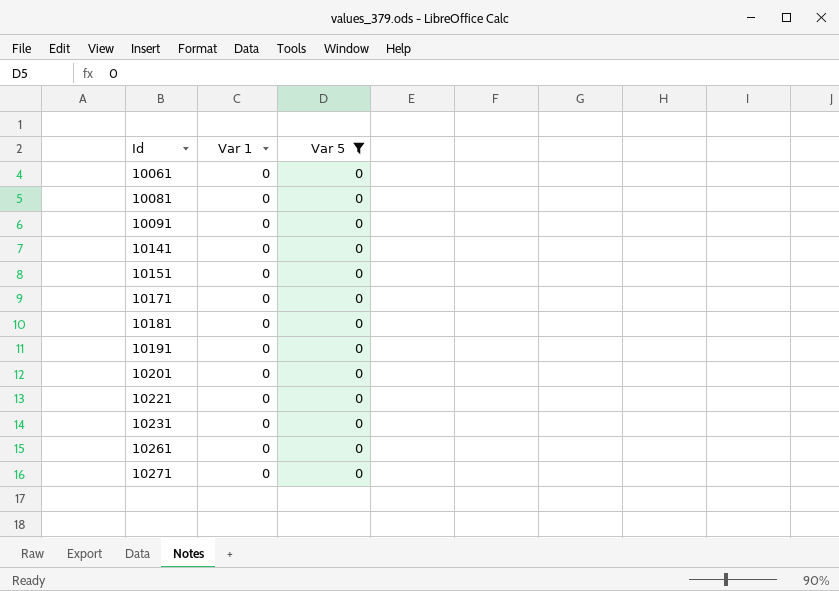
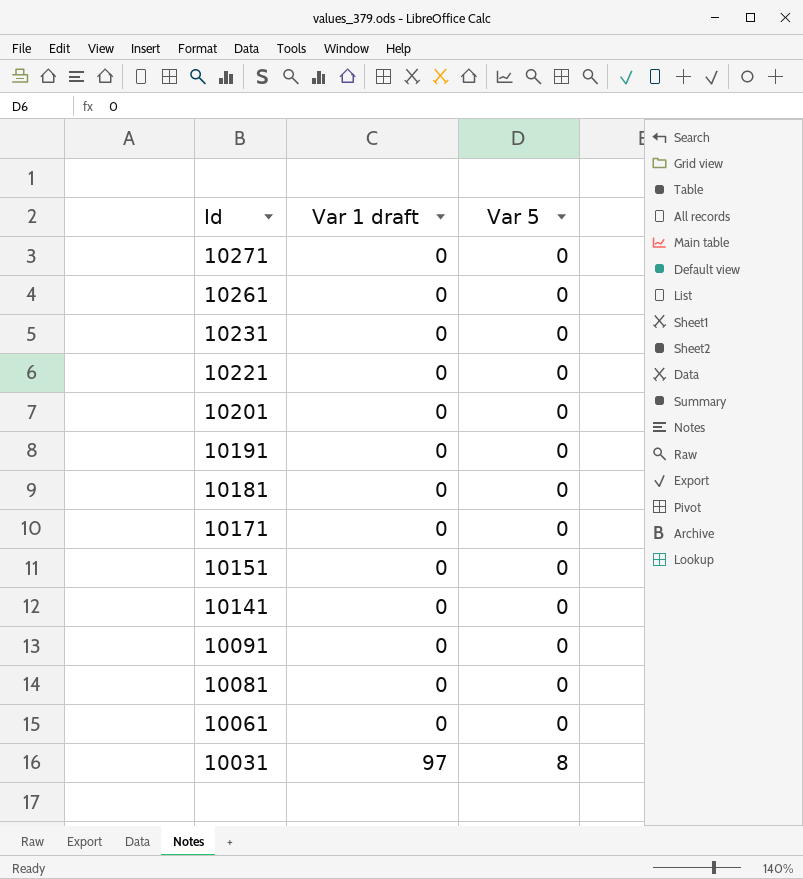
filter: Var 5 = 0 -> none
row order: Id ascending -> Id descending
column name: Var 1 -> Var 1 draft

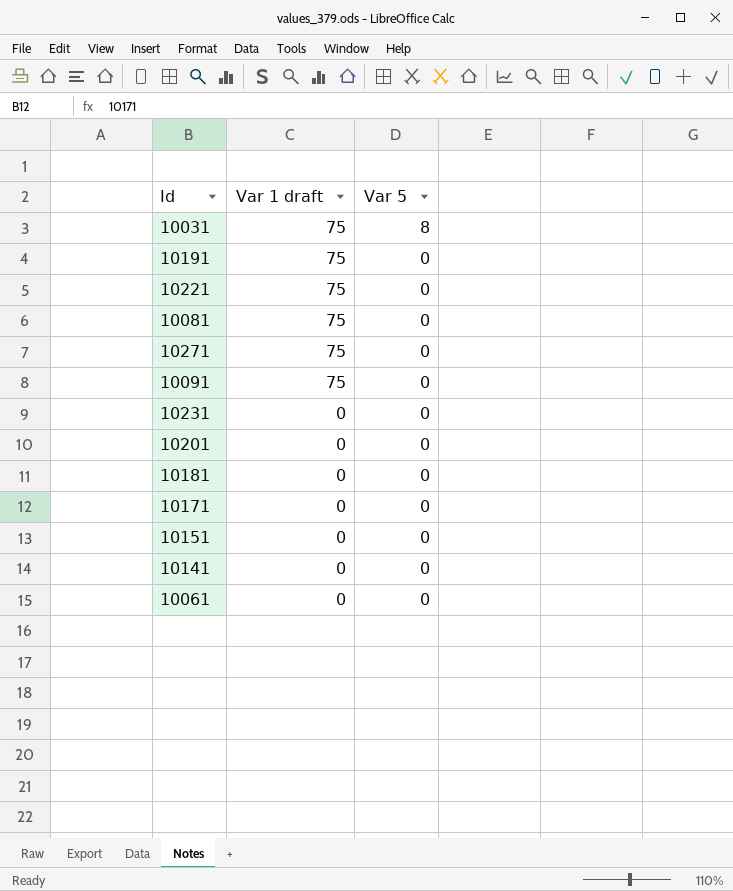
row order: Id descending -> Var 1 draft descending
row 10261: 0 | 0 -> none
10031 | Var 1 draft: 97 -> 75
10191 | Var 1 draft: 0 -> 75
10221 | Var 1 draft: 0 -> 75
10081 | Var 1 draft: 0 -> 75
10271 | Var 1 draft: 0 -> 75
10091 | Var 1 draft: 0 -> 75

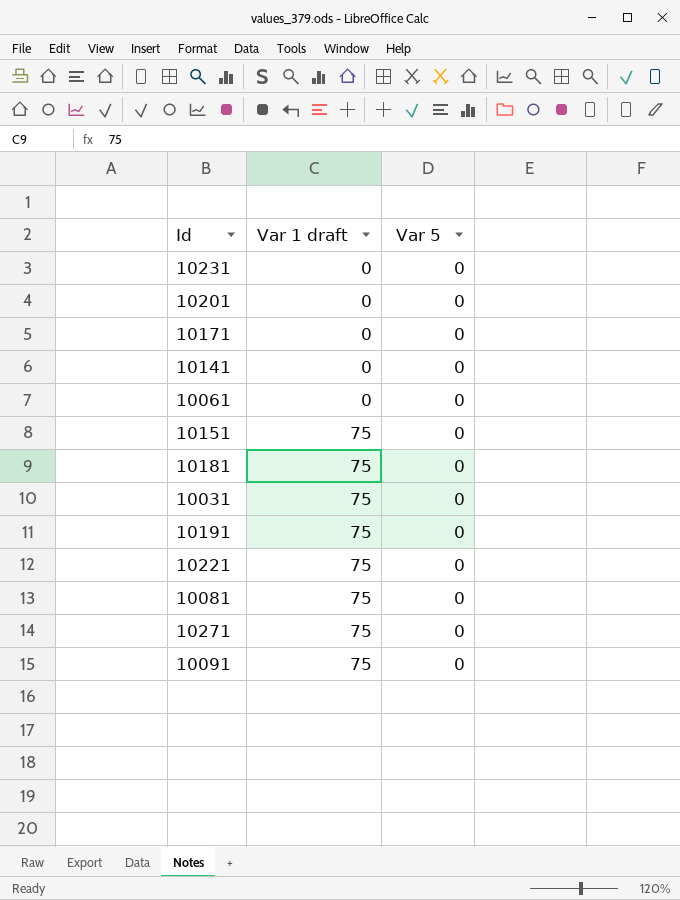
row order: Var 1 draft descending -> Var 1 draft ascending
10151 | Var 1 draft: 0 -> 75
10181 | Var 1 draft: 0 -> 75
10031 | Var 5: 8 -> 0

